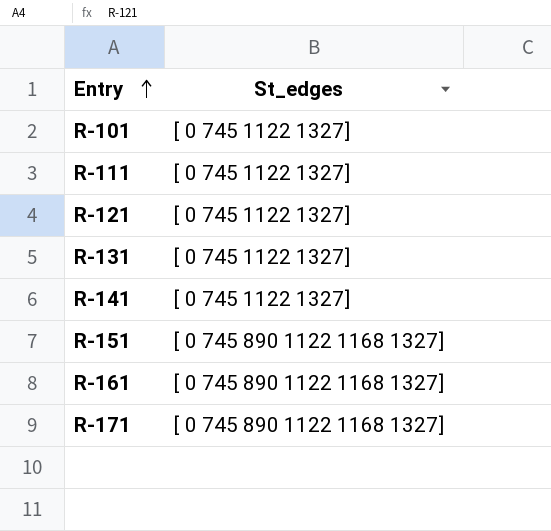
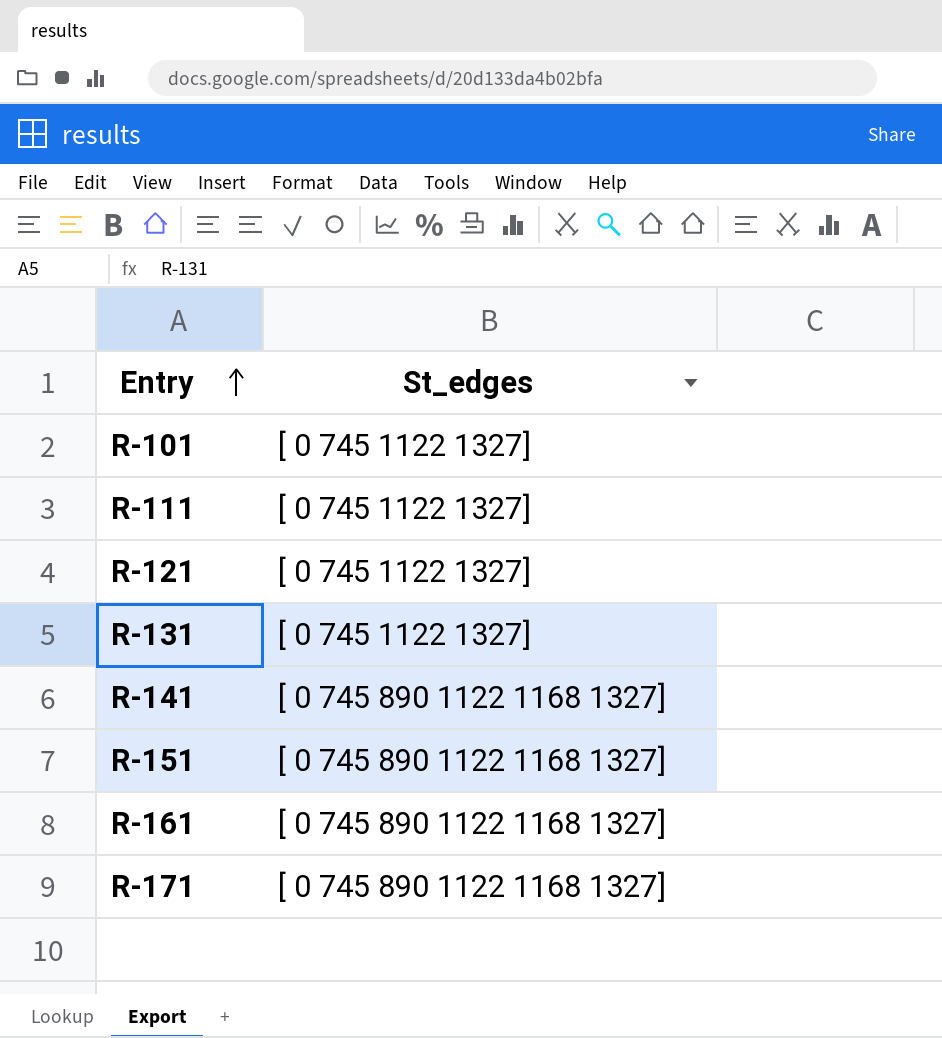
R-141 | St_edges: [ 0 745 1122 1327] -> [ 0 745 890 1122 1168 1327]

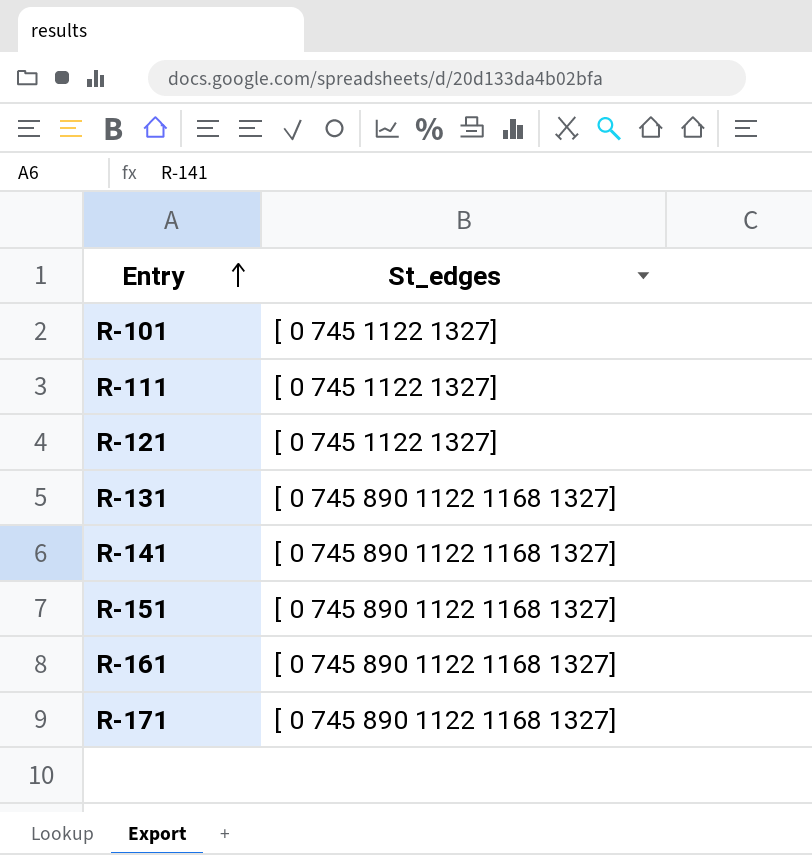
R-131 | St_edges: [ 0 745 1122 1327] -> [ 0 745 890 1122 1168 1327]

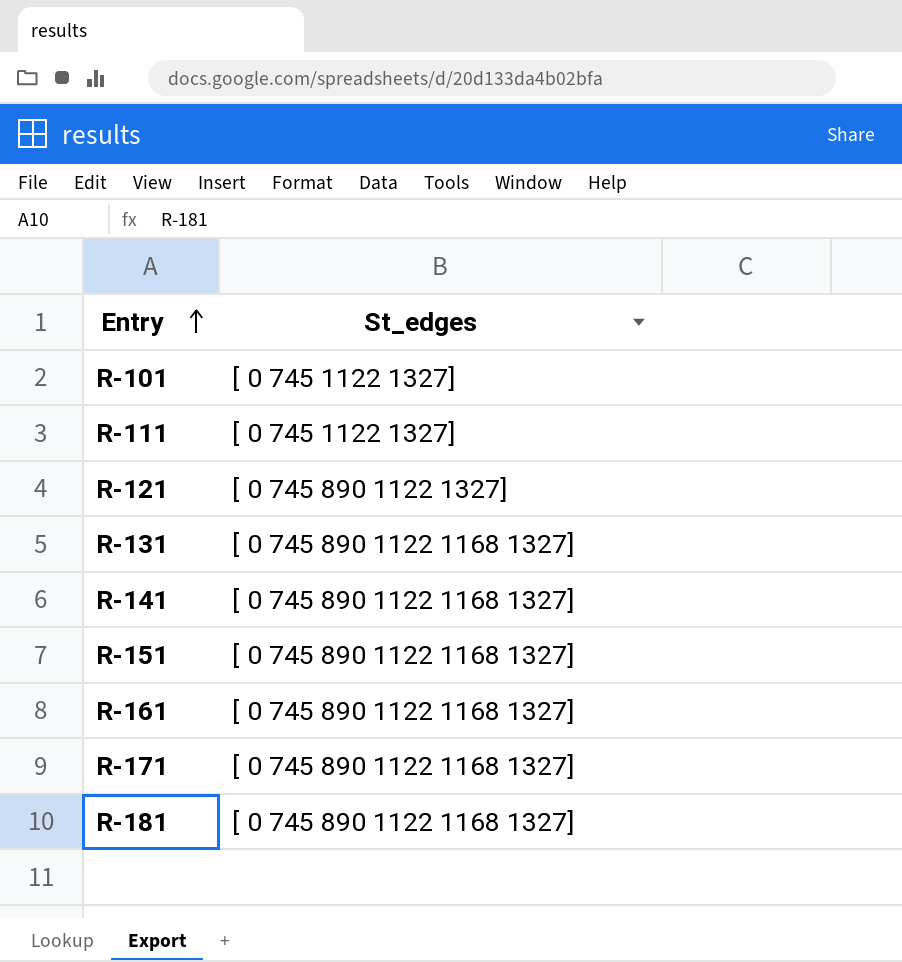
R-121 | St_edges: [ 0 745 1122 1327] -> [ 0 745 890 1122 1327]
row R-181: none -> [ 0 745 890 1122 1168 1327]

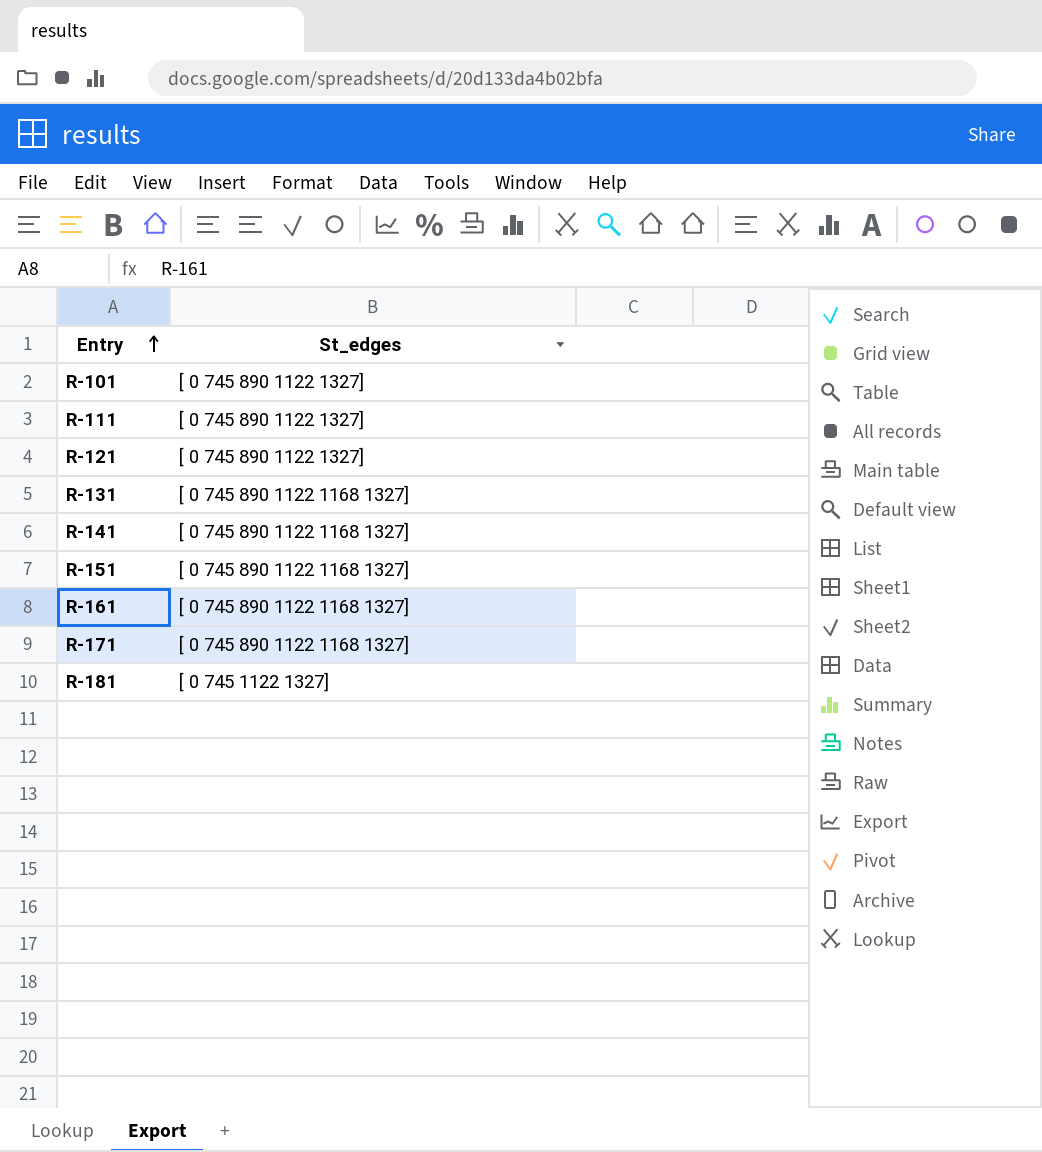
R-101 | St_edges: [ 0 745 1122 1327] -> [ 0 745 890 1122 1327]
R-111 | St_edges: [ 0 745 1122 1327] -> [ 0 745 890 1122 1327]
R-181 | St_edges: [ 0 745 890 1122 1168 1327] -> [ 0 745 1122 1327]

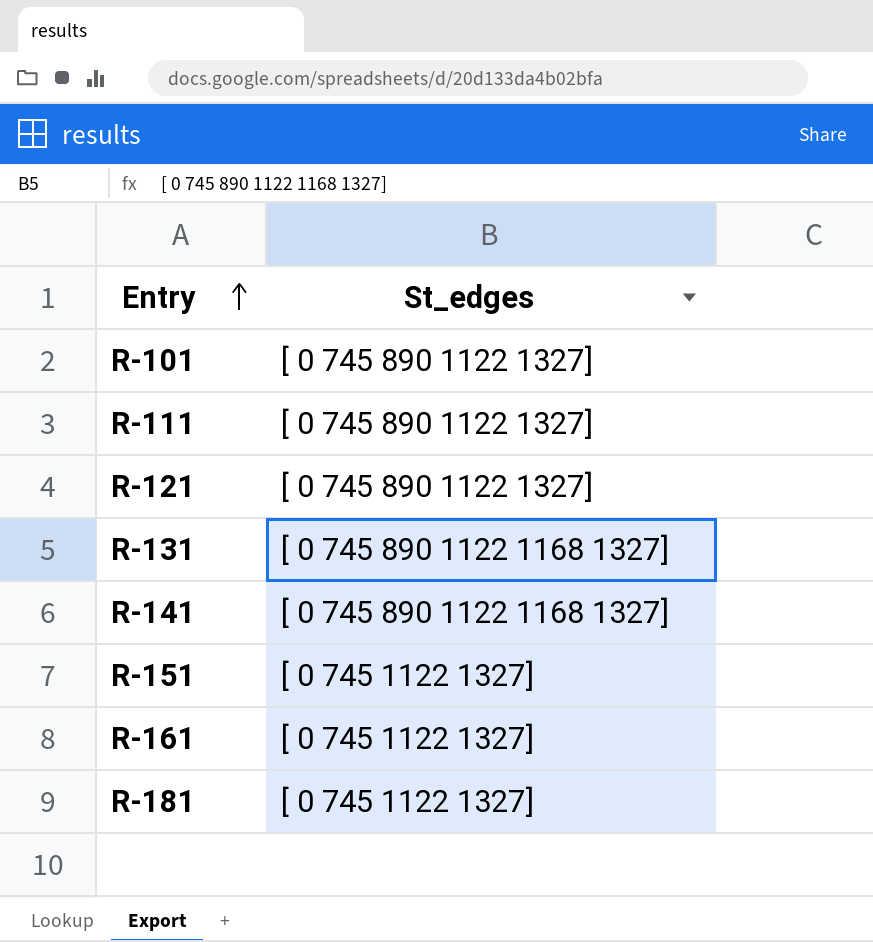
row R-171: [ 0 745 890 1122 1168 1327] -> none
R-151 | St_edges: [ 0 745 890 1122 1168 1327] -> [ 0 745 1122 1327]
R-161 | St_edges: [ 0 745 890 1122 1168 1327] -> [ 0 745 1122 1327]

